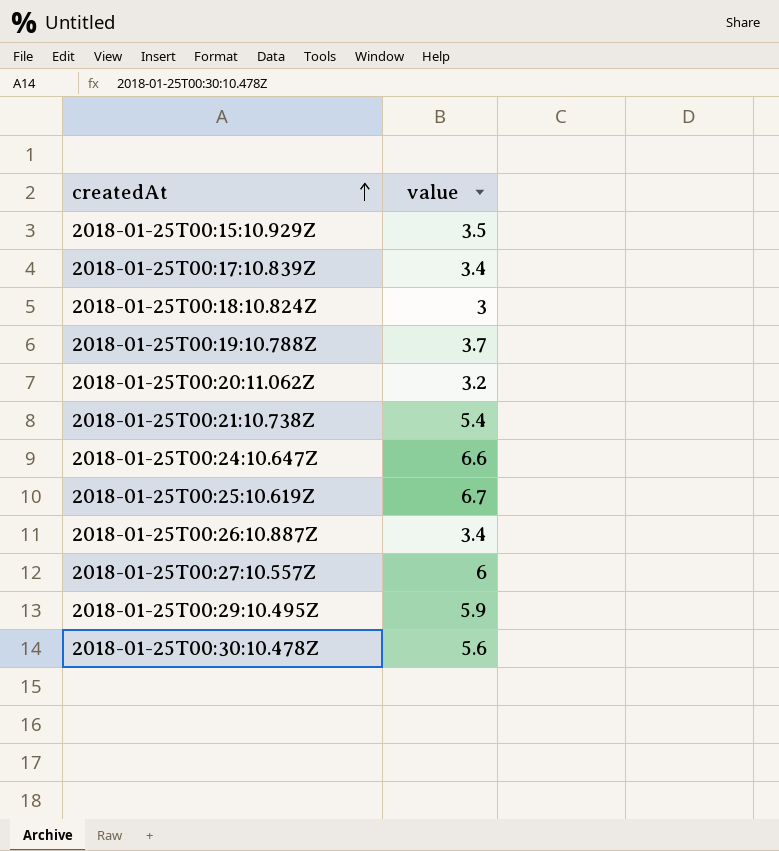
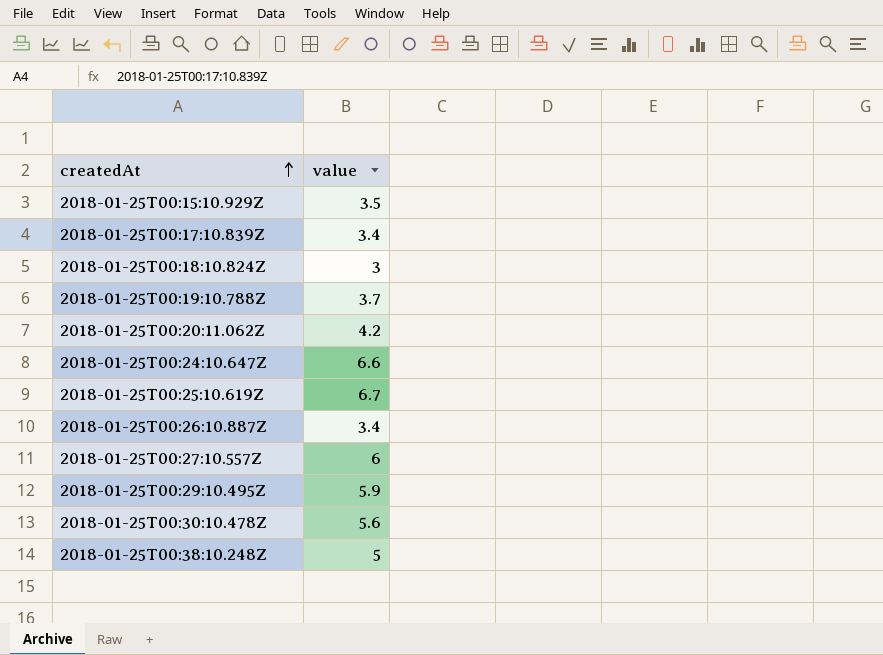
row 2018-01-25T00:21:10.738Z: 5.4 -> none
2018-01-25T00:20:11.062Z | value: 3.2 -> 4.2
row 2018-01-25T00:38:10.248Z: none -> 5

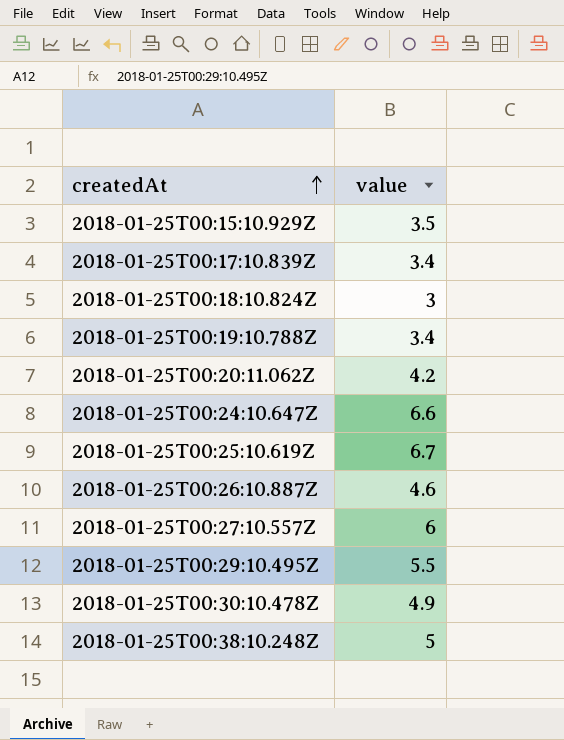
2018-01-25T00:19:10.788Z | value: 3.7 -> 3.4
2018-01-25T00:26:10.887Z | value: 3.4 -> 4.6
2018-01-25T00:29:10.495Z | value: 5.9 -> 5.5
2018-01-25T00:30:10.478Z | value: 5.6 -> 4.9

